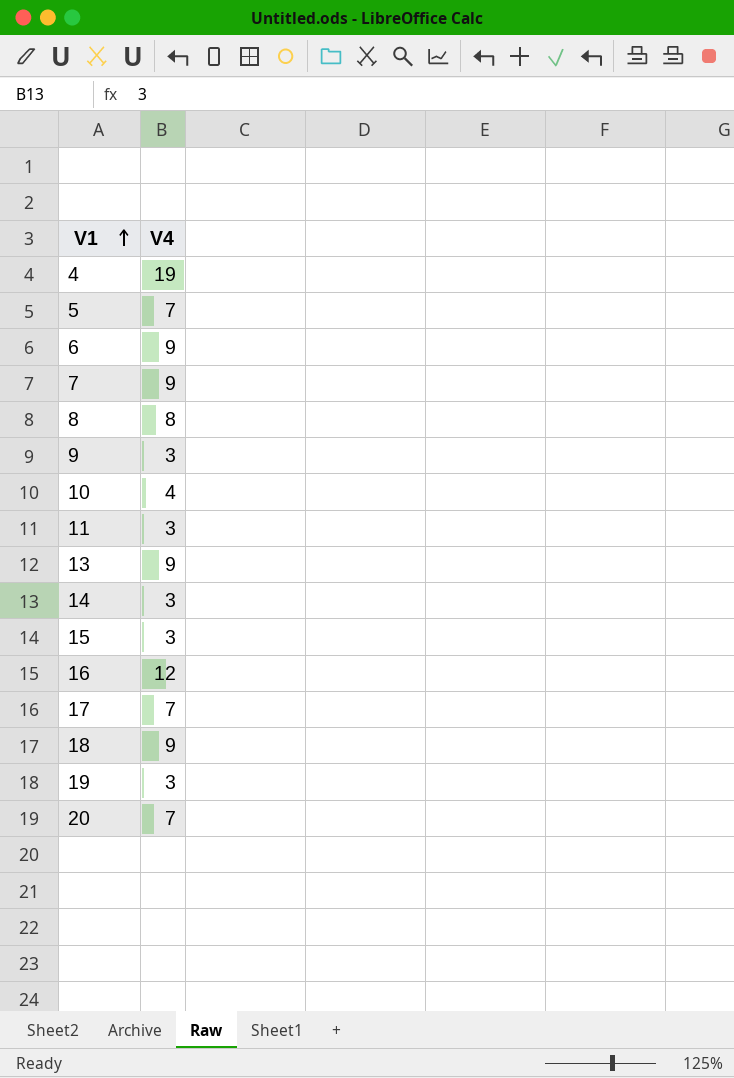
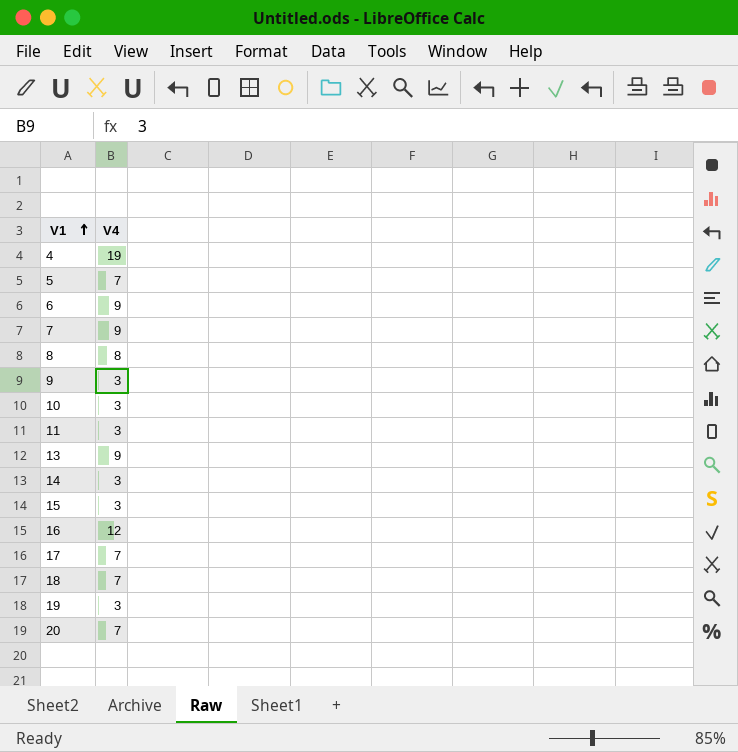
10 | V4: 4 -> 3
18 | V4: 9 -> 7

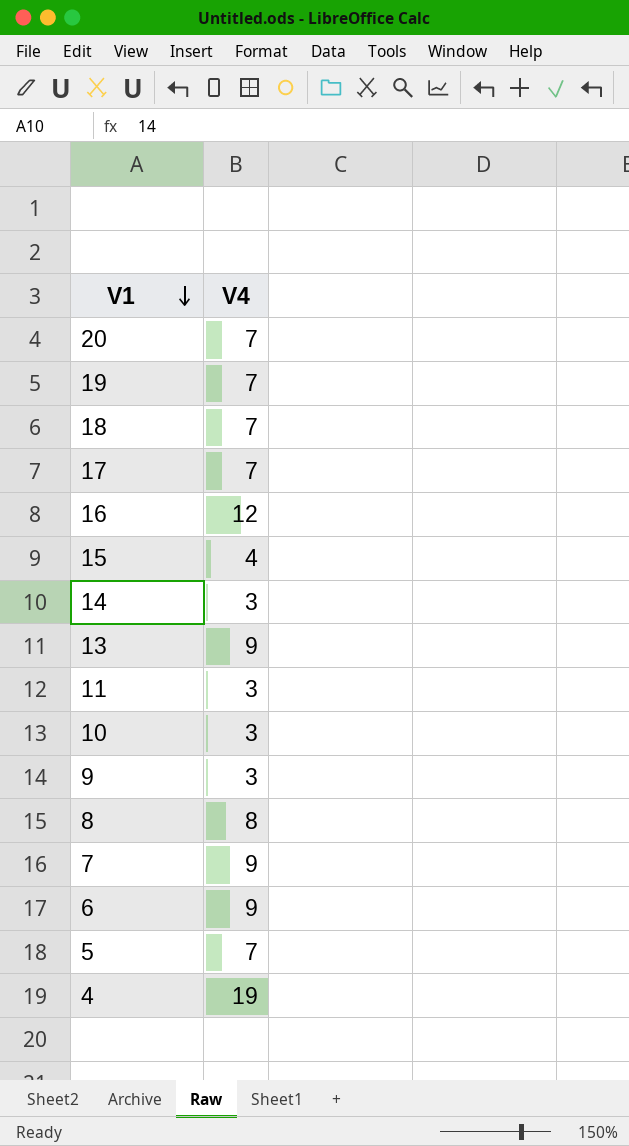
row order: V1 ascending -> V1 descending
19 | V4: 3 -> 7
15 | V4: 3 -> 4

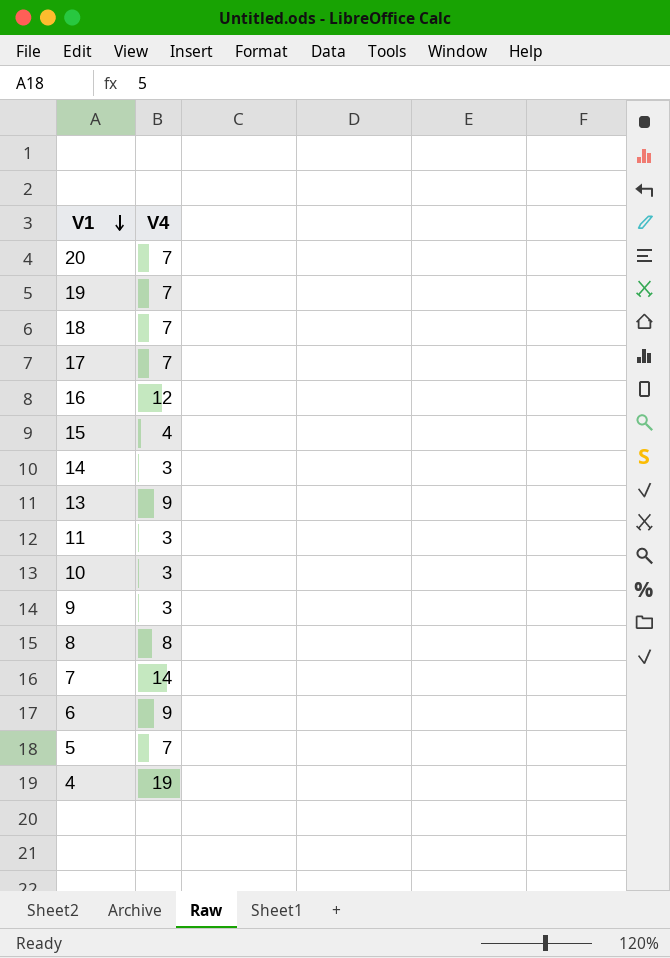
7 | V4: 9 -> 14

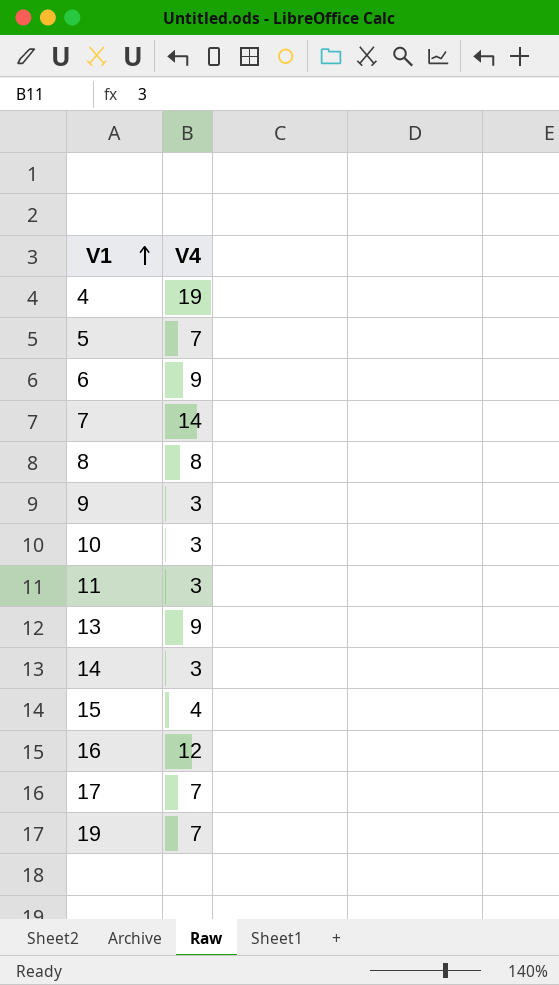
row order: V1 descending -> V1 ascending
row 20: 7 -> none
row 18: 7 -> none

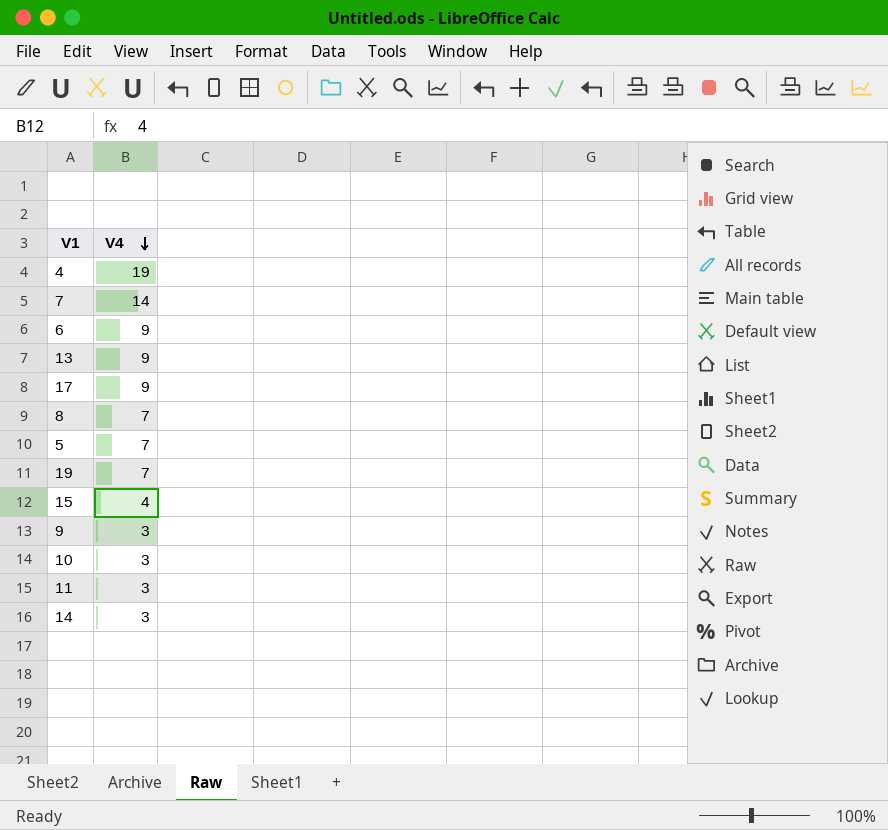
row order: V1 ascending -> V4 descending
row 16: 12 -> none
17 | V4: 7 -> 9
8 | V4: 8 -> 7

